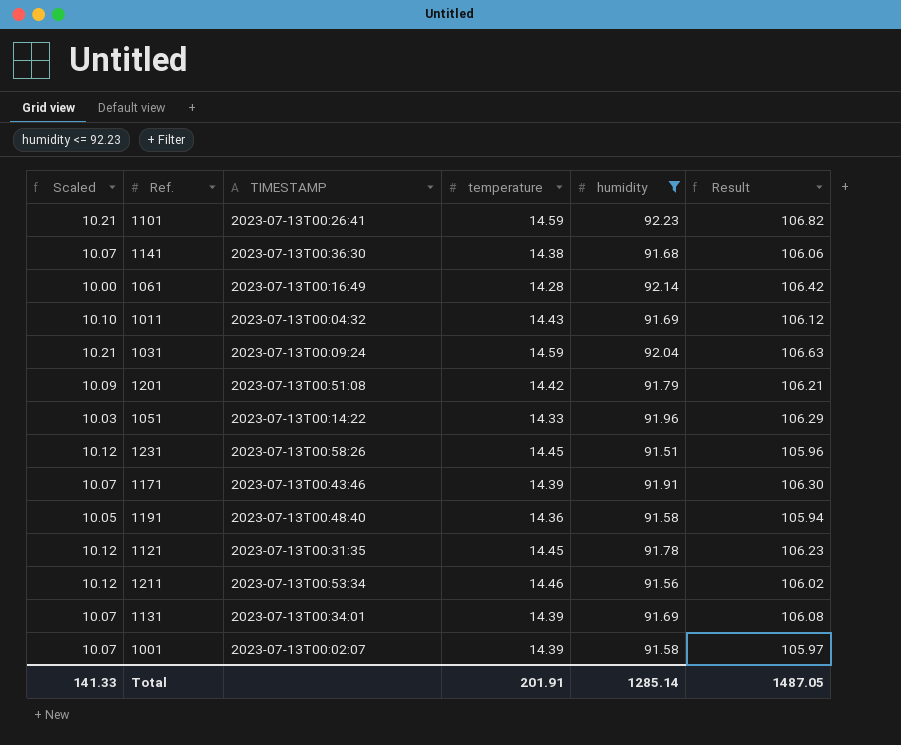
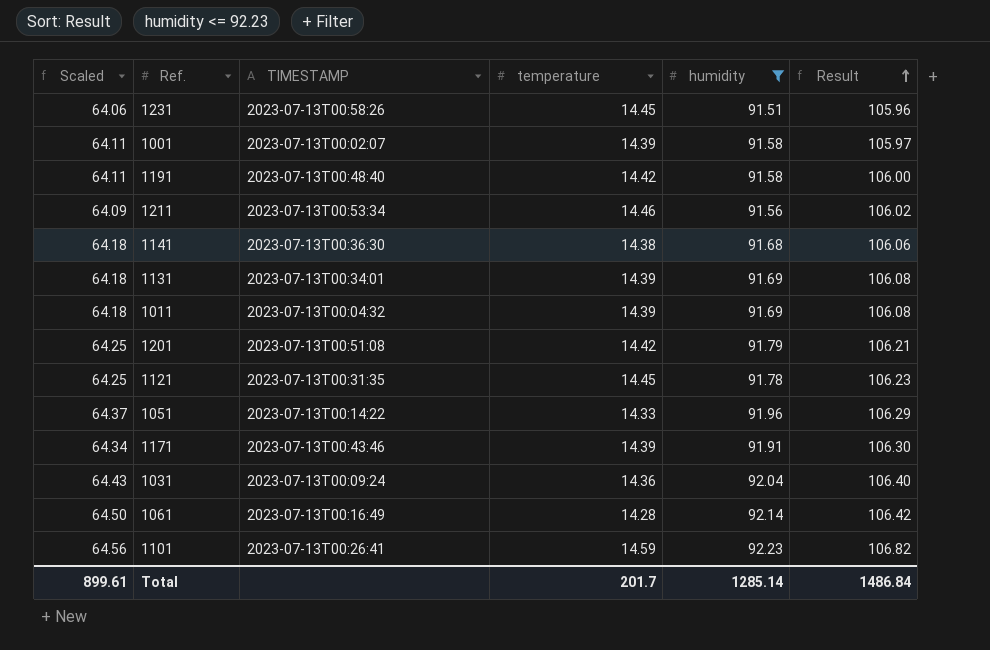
row order: none -> Result ascending
column Scaled | formula: [temperature] * 0.7 -> [humidity] * 0.7
1191 | temperature: 14.36 -> 14.42
1191 | Result: 105.94 -> 106.00
1011 | temperature: 14.43 -> 14.39
1011 | Result: 106.12 -> 106.08
1031 | temperature: 14.59 -> 14.36
1031 | Result: 106.63 -> 106.40
Total | Scaled: 141.33 -> 899.61
Total | temperature: 201.91 -> 201.7
Total | Result: 1487.05 -> 1486.84

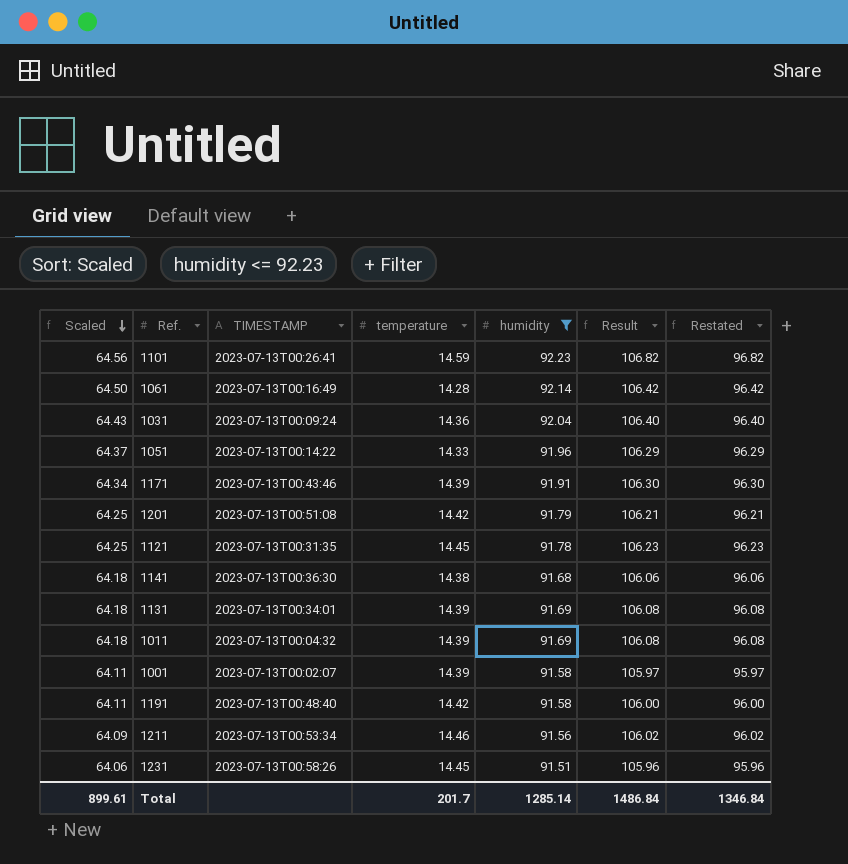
row order: Result ascending -> Scaled descending
column Restated | formula: none -> [Result] - 10

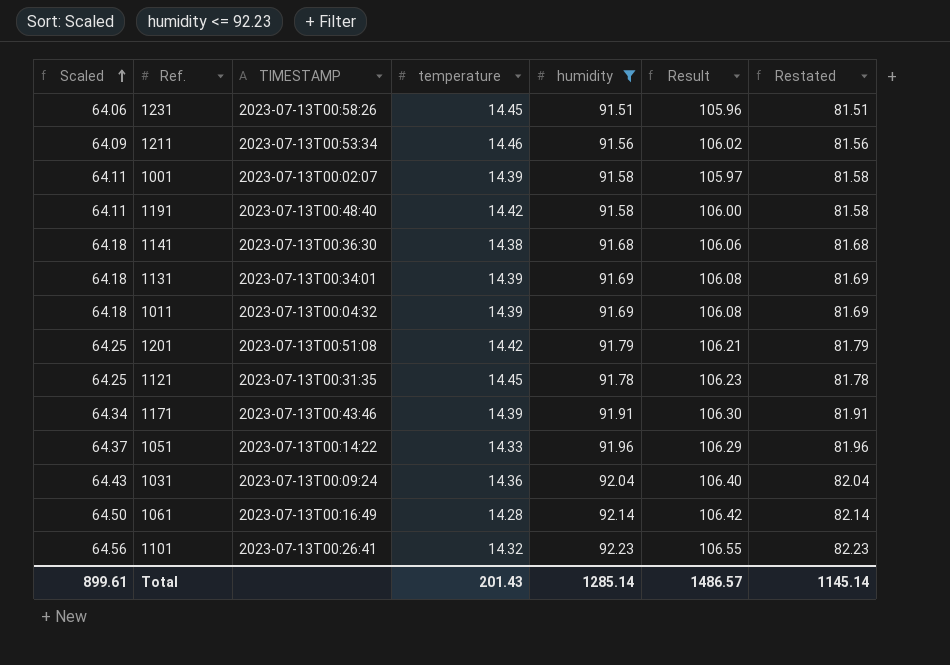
row order: Scaled descending -> Scaled ascending
column Restated | formula: [Result] - 10 -> [humidity] - 10
1101 | temperature: 14.59 -> 14.32
1101 | Result: 106.82 -> 106.55
Total | temperature: 201.7 -> 201.43
Total | Result: 1486.84 -> 1486.57
Total | Restated: 1346.84 -> 1145.14

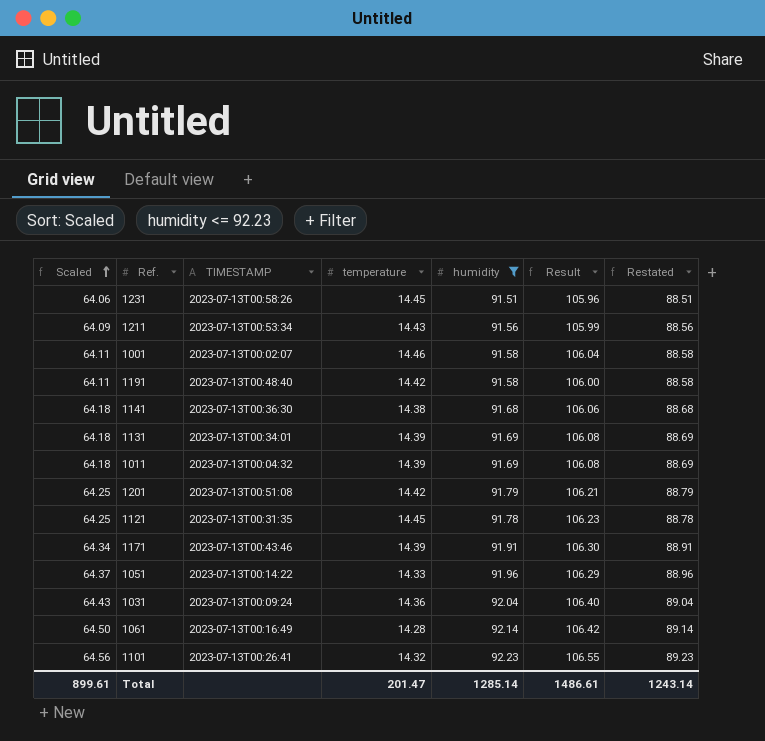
column Restated | formula: [humidity] - 10 -> [humidity] - 3
1211 | temperature: 14.46 -> 14.43
1211 | Result: 106.02 -> 105.99
1001 | temperature: 14.39 -> 14.46
1001 | Result: 105.97 -> 106.04
Total | temperature: 201.43 -> 201.47
Total | Result: 1486.57 -> 1486.61
Total | Restated: 1145.14 -> 1243.14

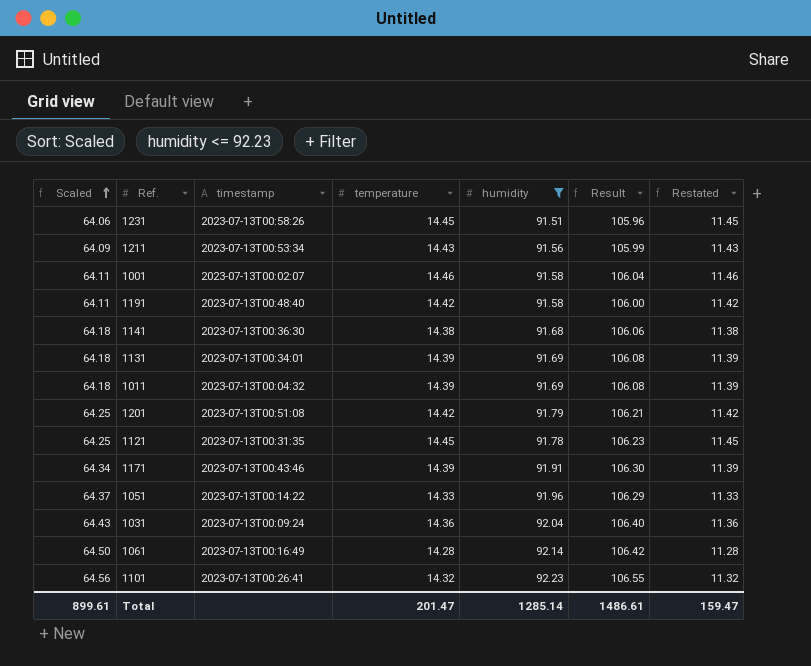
column name: TIMESTAMP -> timestamp
column Restated | formula: [humidity] - 3 -> [temperature] - 3
Total | Restated: 1243.14 -> 159.47

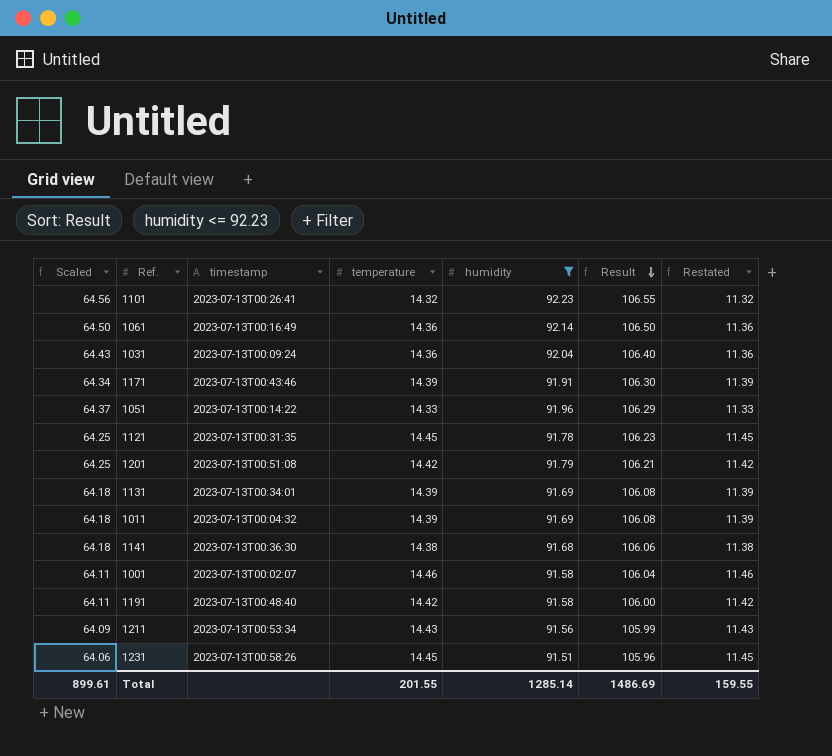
row order: Scaled ascending -> Result descending
1061 | temperature: 14.28 -> 14.36
1061 | Result: 106.42 -> 106.50
1061 | Restated: 11.28 -> 11.36
Total | temperature: 201.47 -> 201.55
Total | Result: 1486.61 -> 1486.69
Total | Restated: 159.47 -> 159.55

